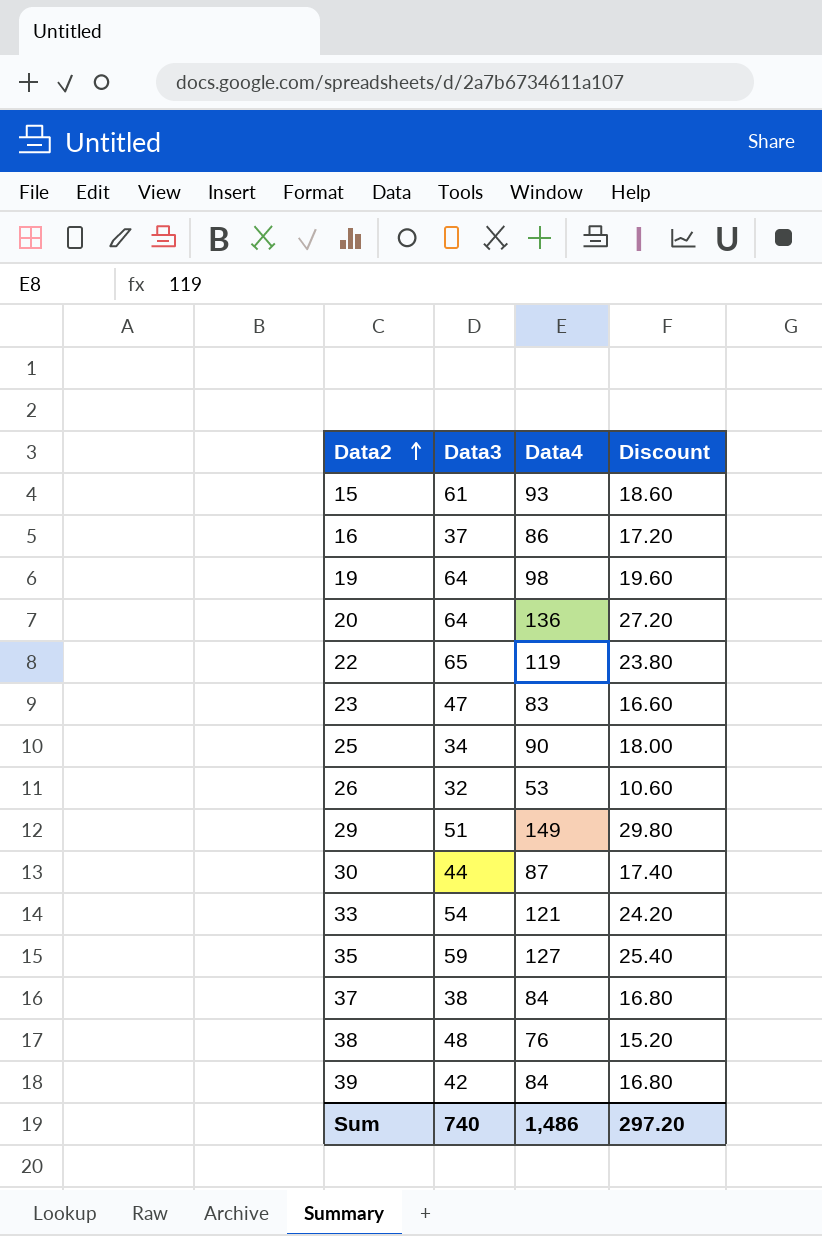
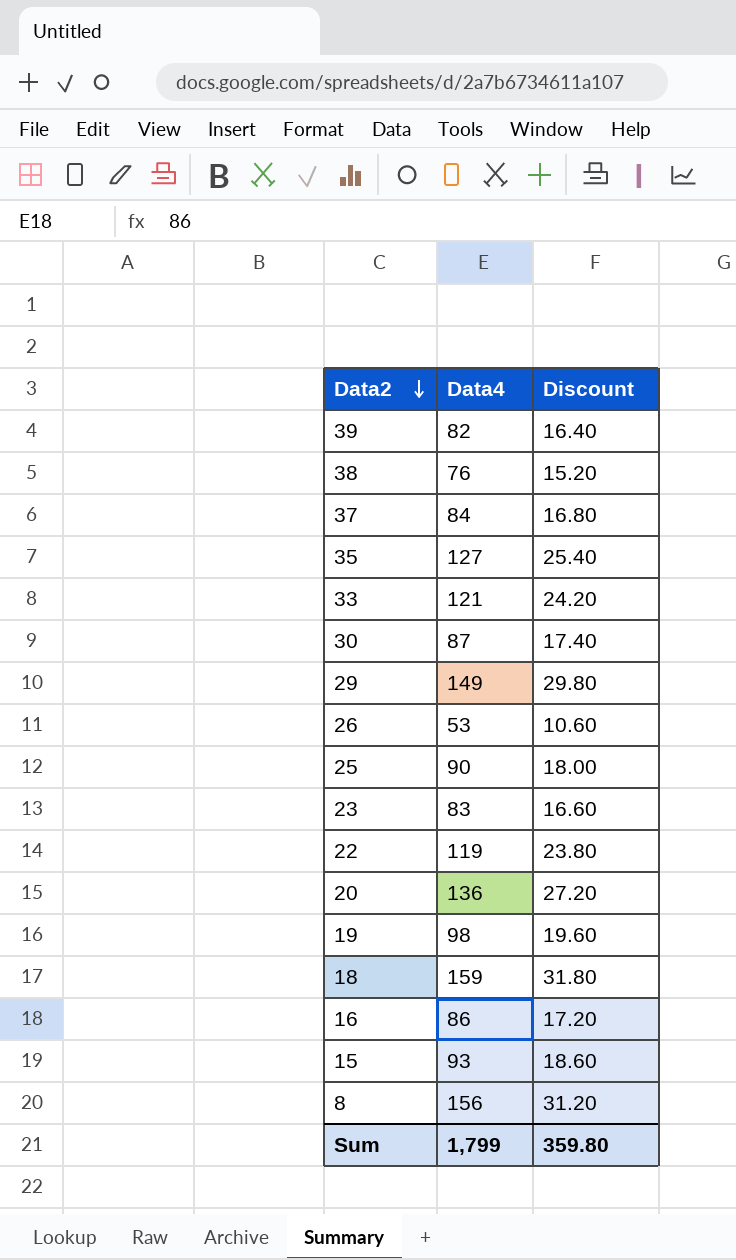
row order: Data2 ascending -> Data2 descending
column Data3 | position: 2 -> none
39 | Data4: 84 -> 82
39 | Discount: 16.80 -> 16.40
row 18: none -> 159 | 31.80
row 8: none -> 156 | 31.20
Sum | Data4: 1,486 -> 1,799
Sum | Discount: 297.20 -> 359.80

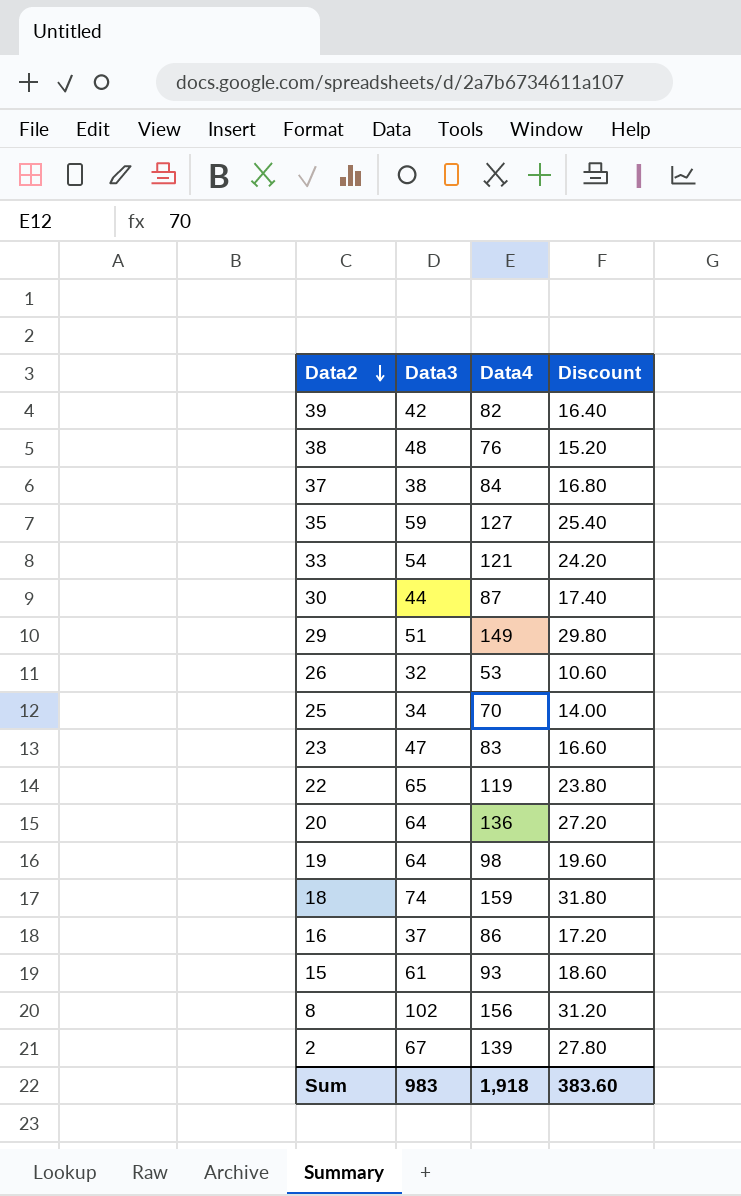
column Data3 | position: none -> 2
25 | Data4: 90 -> 70
25 | Discount: 18.00 -> 14.00
row 2: none -> 67 | 139 | 27.80
Sum | Data4: 1,799 -> 1,918
Sum | Discount: 359.80 -> 383.60

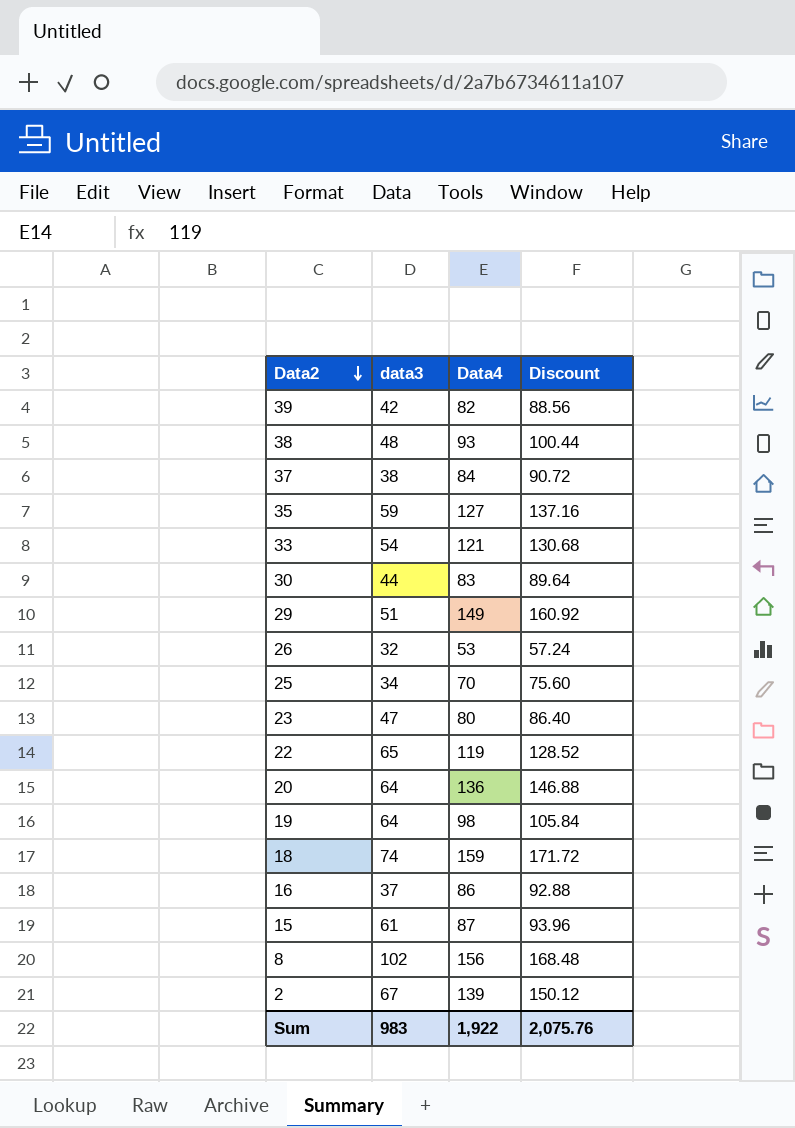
column name: Data3 -> data3
column Discount | formula: [Data4] * 0.2 -> [Data4] * 1.08
38 | Data4: 76 -> 93
30 | Data4: 87 -> 83
23 | Data4: 83 -> 80
15 | Data4: 93 -> 87
Sum | Data4: 1,918 -> 1,922
Sum | Discount: 383.60 -> 2,075.76

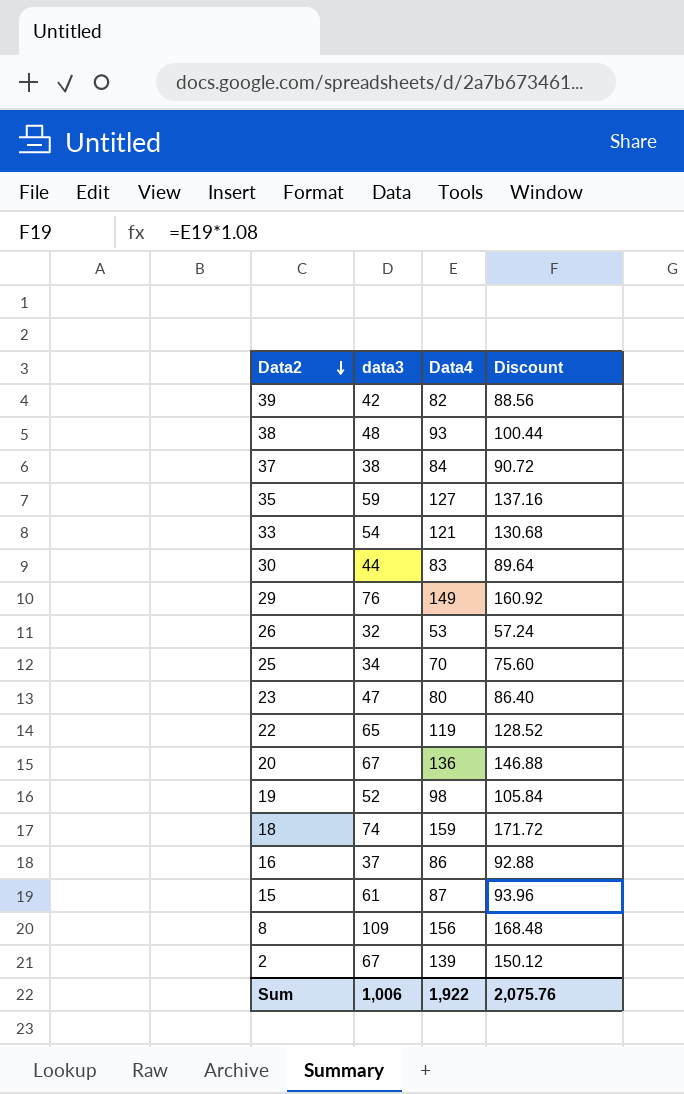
29 | data3: 51 -> 76
20 | data3: 64 -> 67
19 | data3: 64 -> 52
8 | data3: 102 -> 109
Sum | data3: 983 -> 1,006

